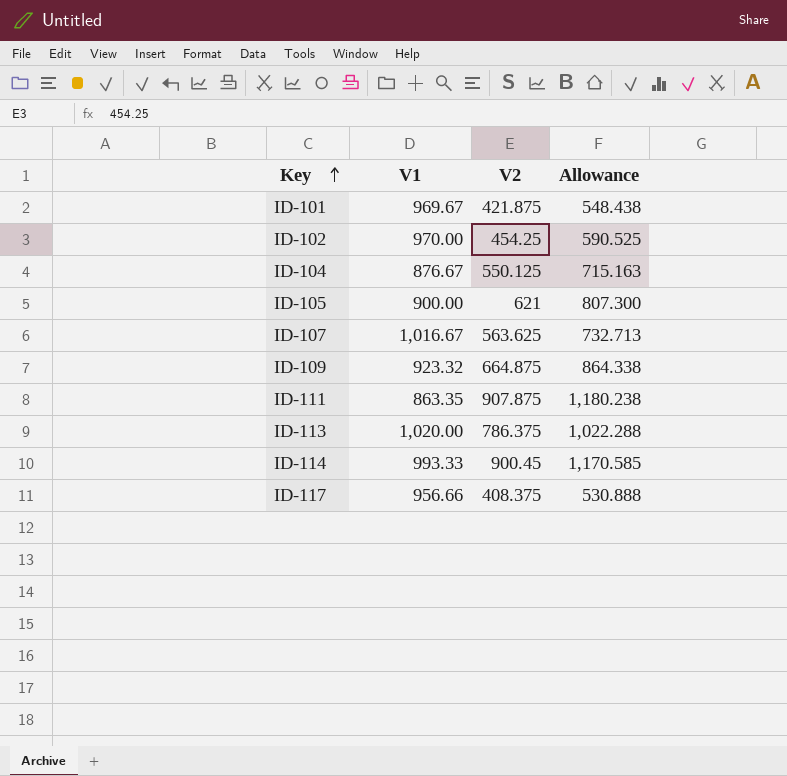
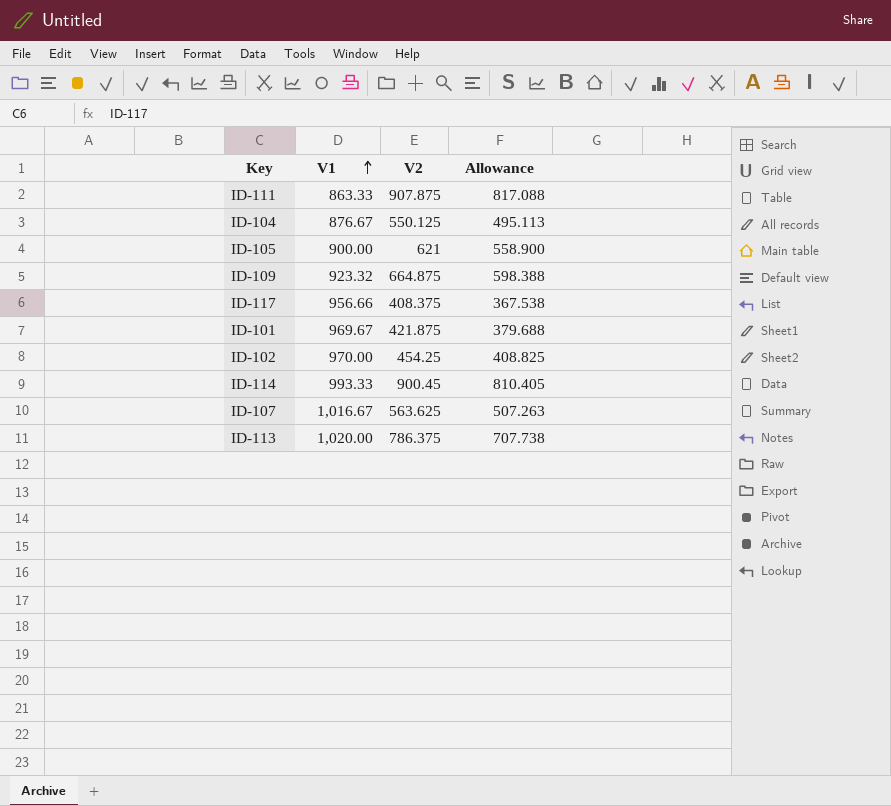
row order: Key ascending -> V1 ascending
column Allowance | formula: [V2] * 1.3 -> [V2] * 0.9
ID-111 | V1: 863.35 -> 863.33

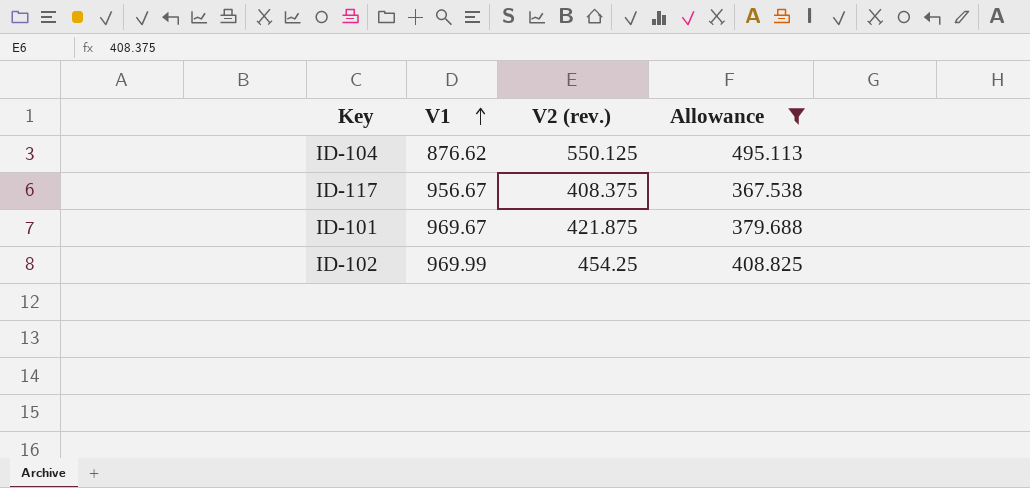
filter: none -> Allowance <= 495.113
column name: V2 -> V2 (rev.)
ID-104 | V1: 876.67 -> 876.62
ID-117 | V1: 956.66 -> 956.67
ID-102 | V1: 970.00 -> 969.99

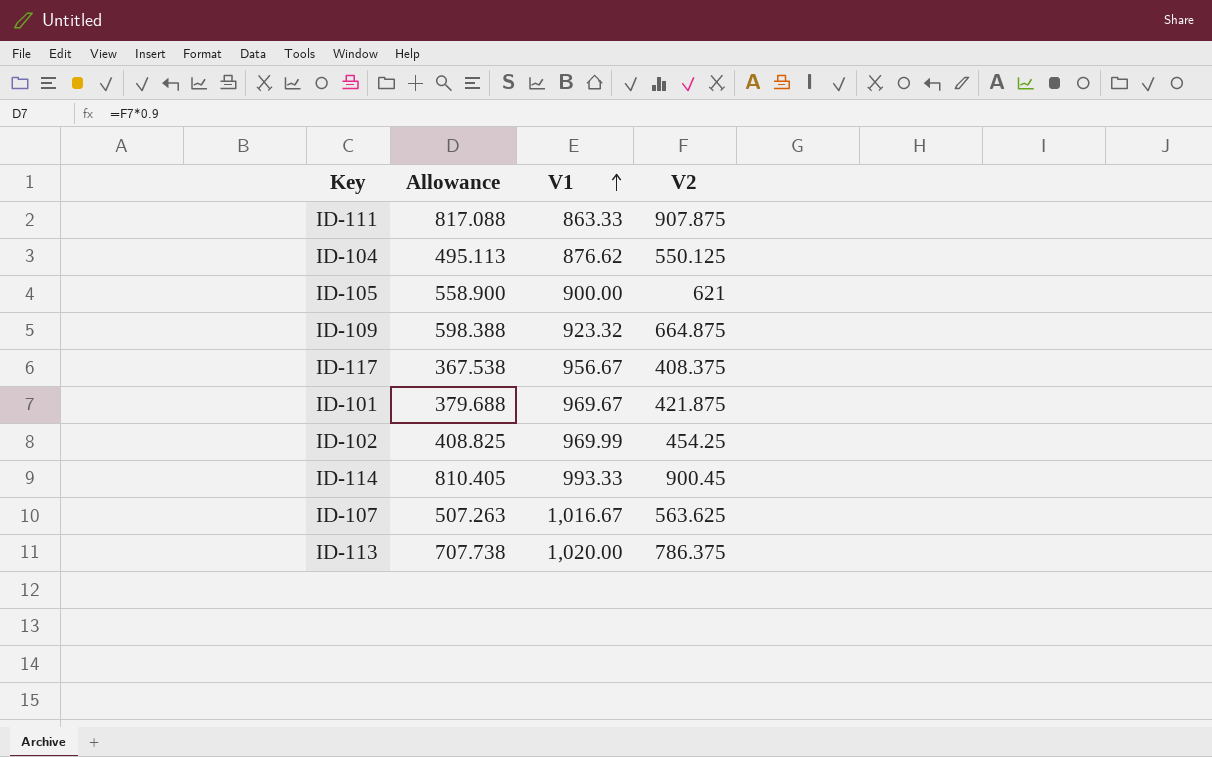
filter: Allowance <= 495.113 -> none
column Allowance | position: 4 -> 2
column name: V2 (rev.) -> V2

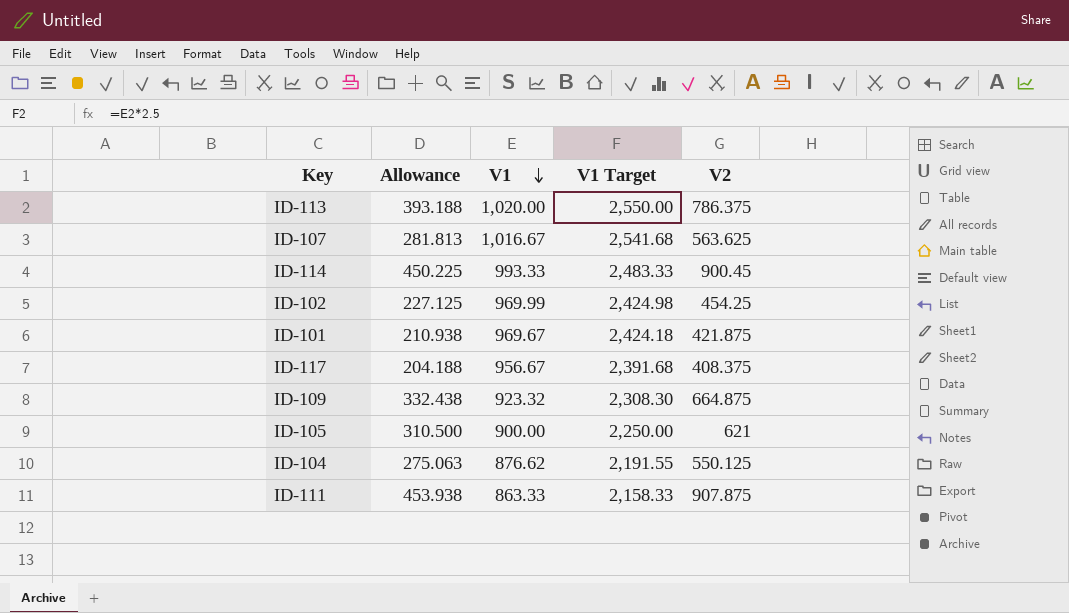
row order: V1 ascending -> V1 descending
column Allowance | formula: [V2] * 0.9 -> [V2] * 0.5
column V1 Target | formula: none -> [V1] * 2.5

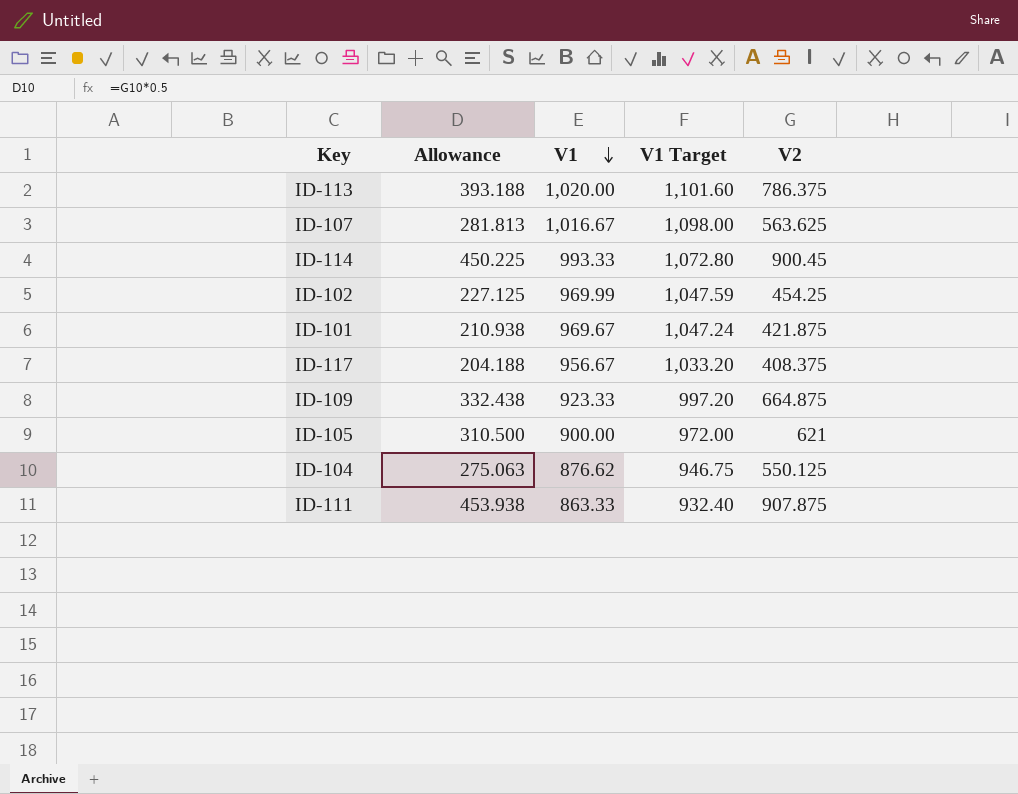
column V1 Target | formula: [V1] * 2.5 -> [V1] * 1.08
ID-109 | V1: 923.32 -> 923.33

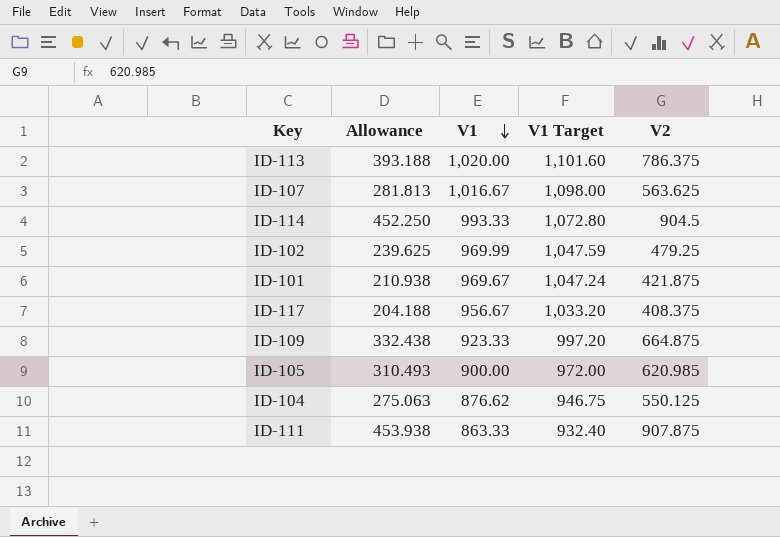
ID-114 | Allowance: 450.225 -> 452.250
ID-114 | V2: 900.45 -> 904.5
ID-102 | Allowance: 227.125 -> 239.625
ID-102 | V2: 454.25 -> 479.25
ID-105 | Allowance: 310.500 -> 310.493
ID-105 | V2: 621 -> 620.985

